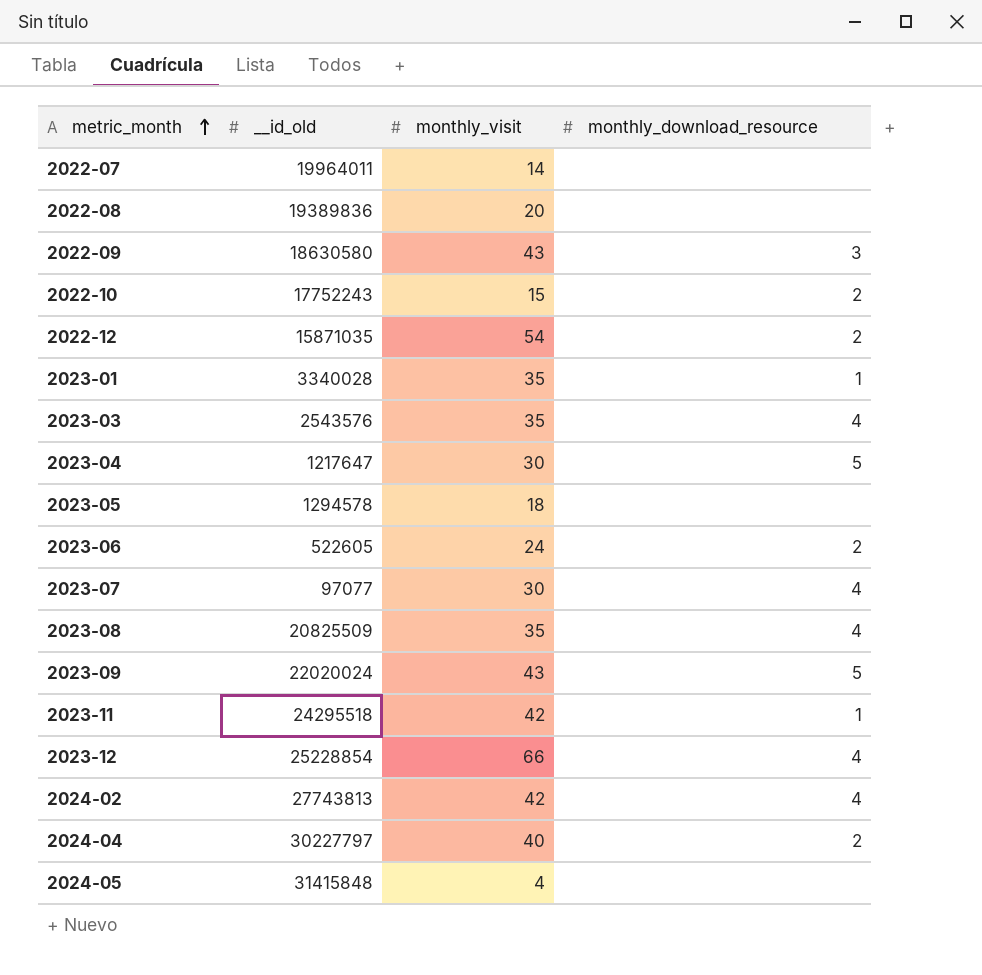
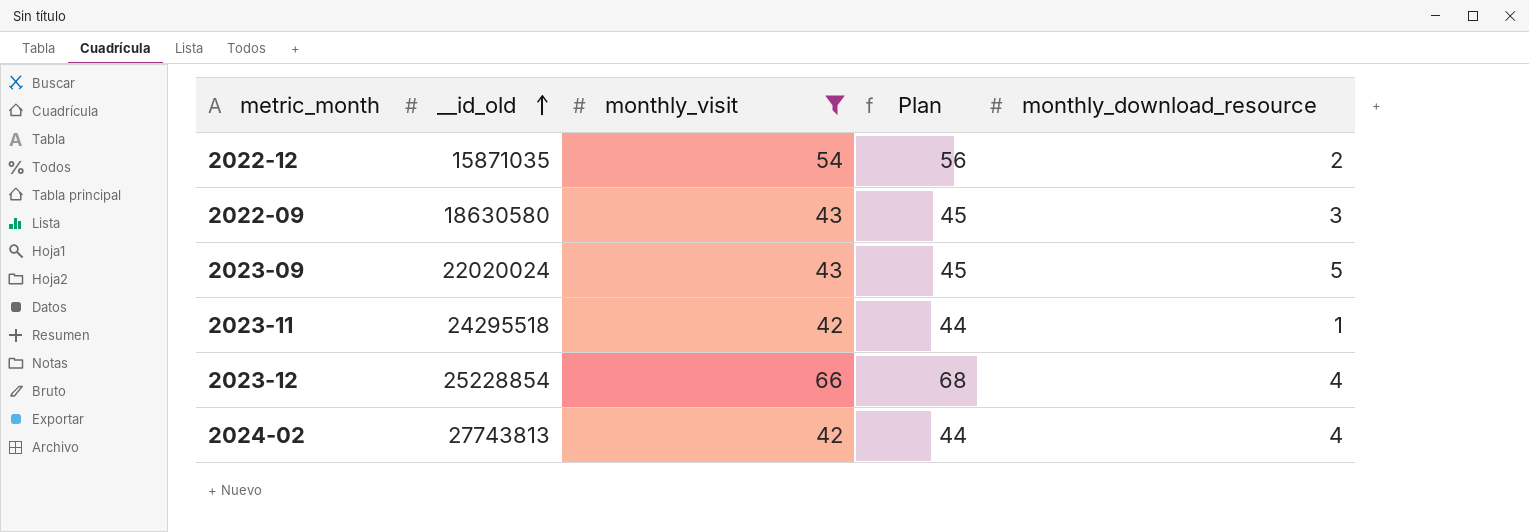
filter: none -> monthly_visit >= 42
row order: metric_month ascending -> __id_old ascending
column Plan | formula: none -> [monthly_visit] + 2

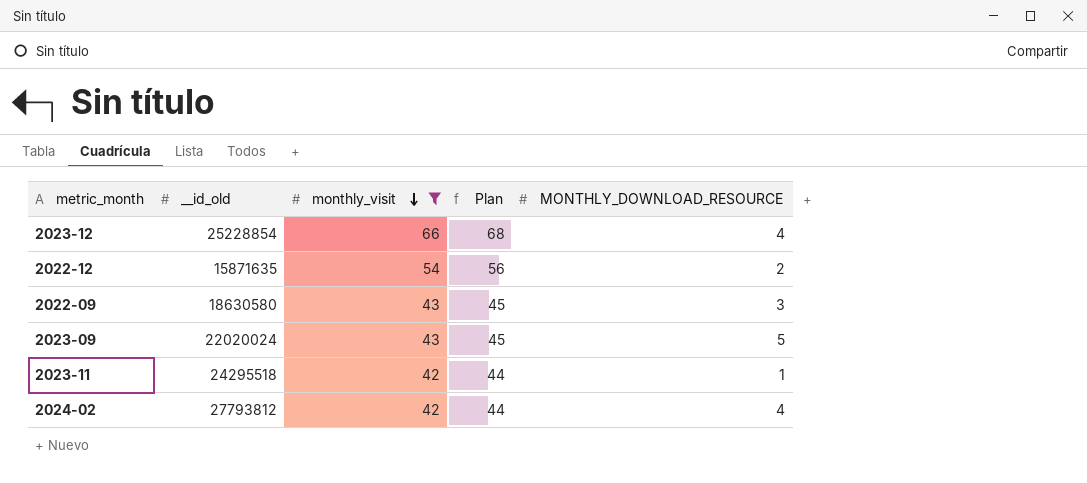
row order: __id_old ascending -> monthly_visit descending
column name: monthly_download_resource -> MONTHLY_DOWNLOAD_RESOURCE
2022-12 | __id_old: 15871035 -> 15871635
2024-02 | __id_old: 27743813 -> 27793812

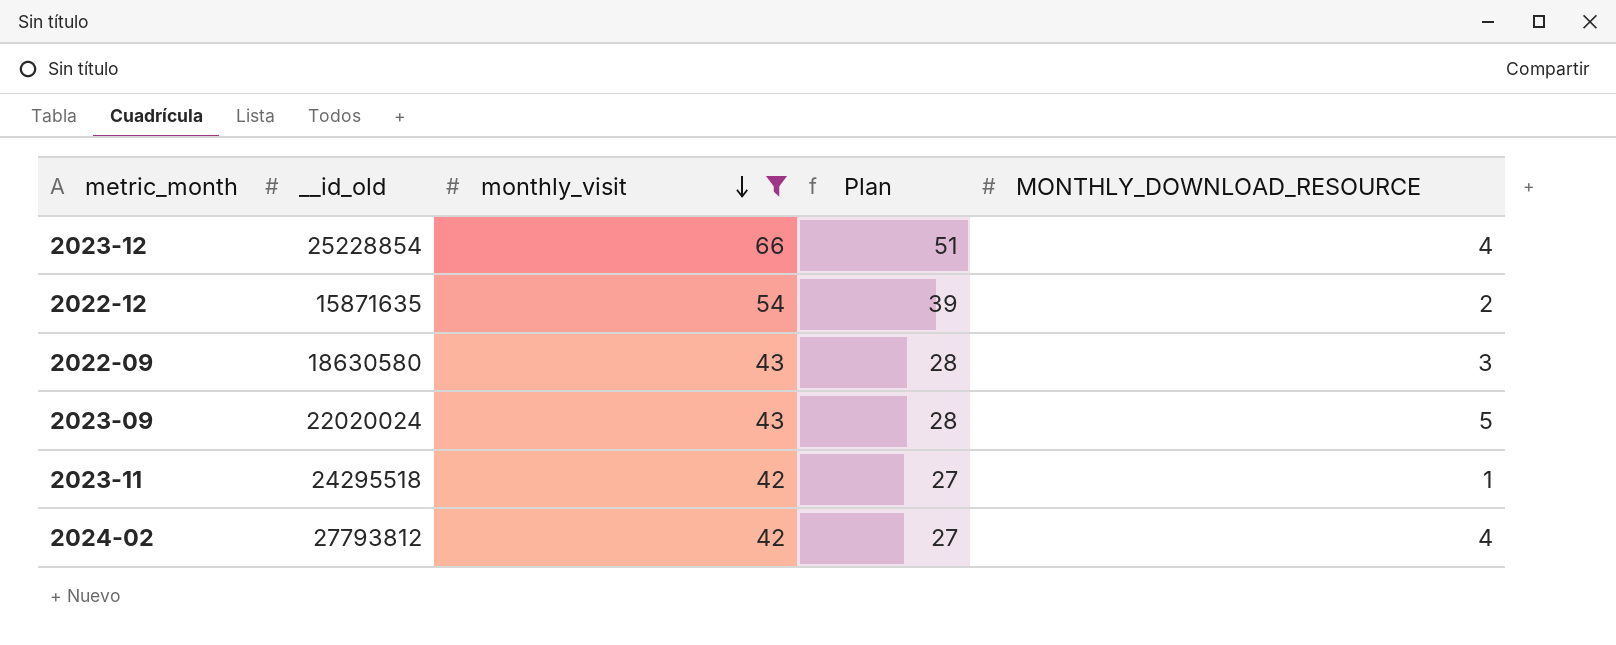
column Plan | formula: [monthly_visit] + 2 -> [monthly_visit] - 15

